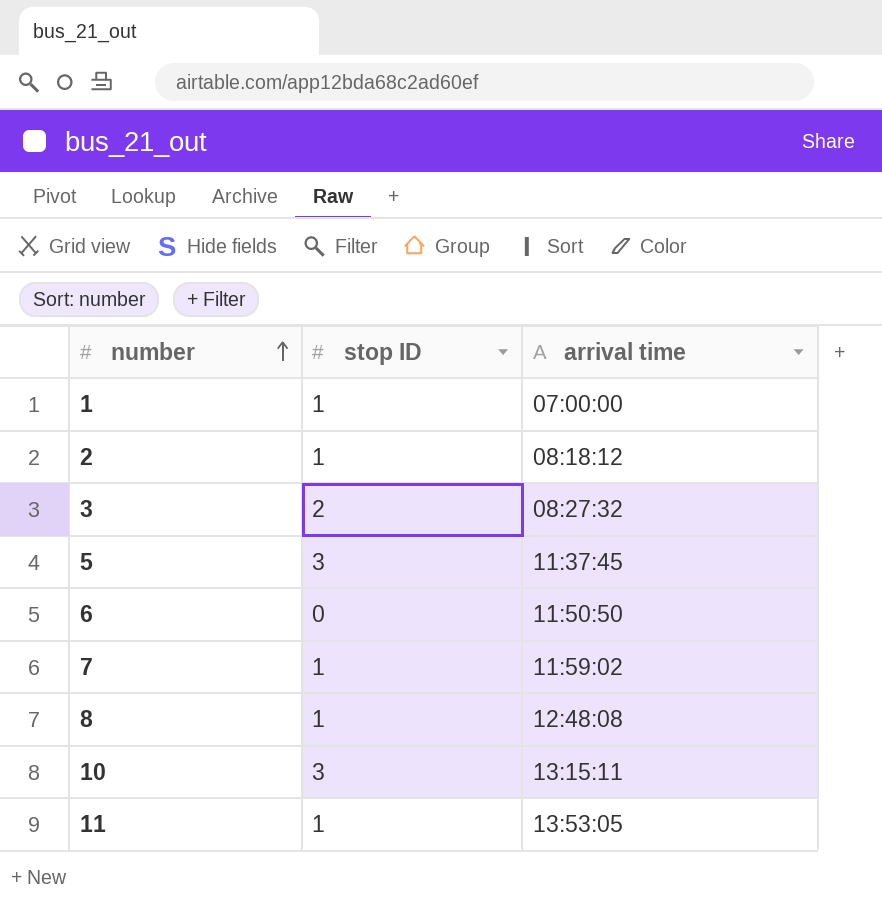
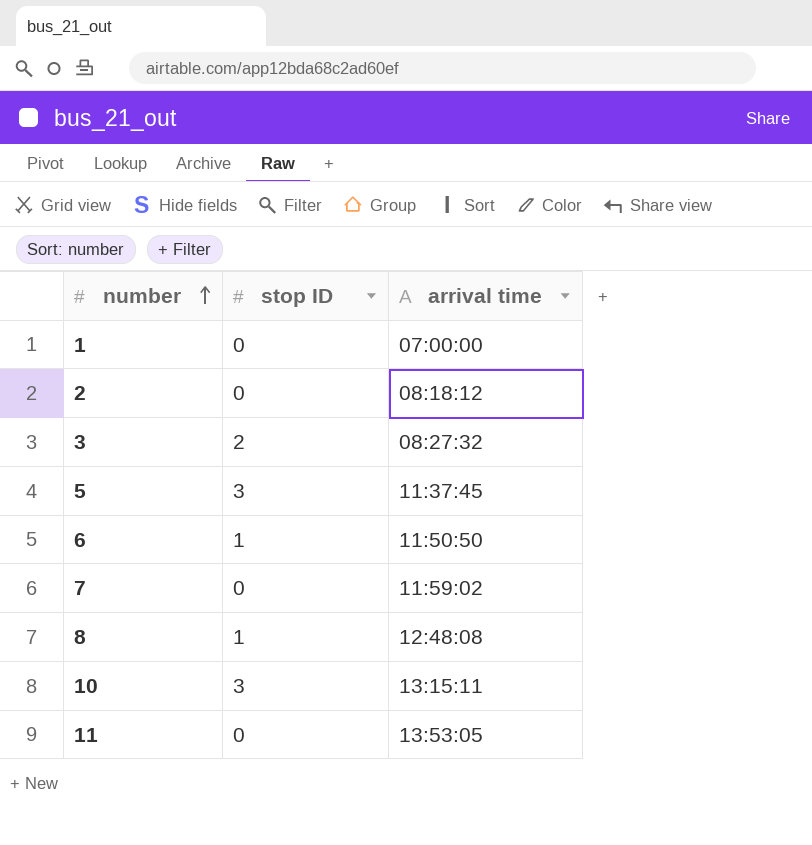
1 | stop ID: 1 -> 0
2 | stop ID: 1 -> 0
6 | stop ID: 0 -> 1
7 | stop ID: 1 -> 0
11 | stop ID: 1 -> 0

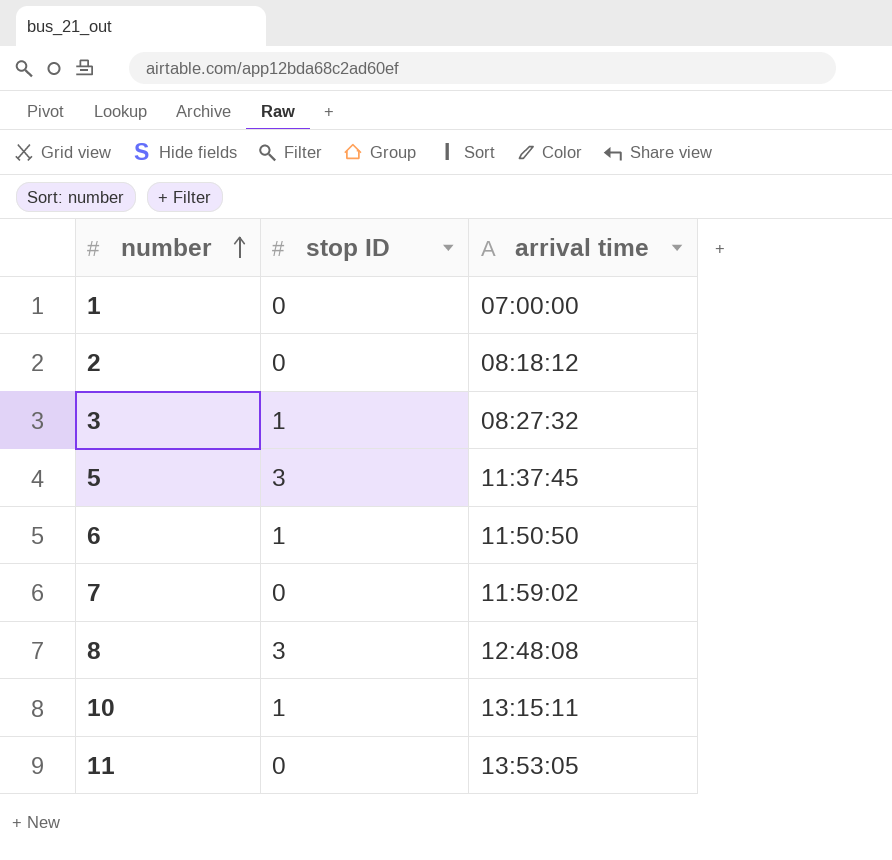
3 | stop ID: 2 -> 1
8 | stop ID: 1 -> 3
10 | stop ID: 3 -> 1

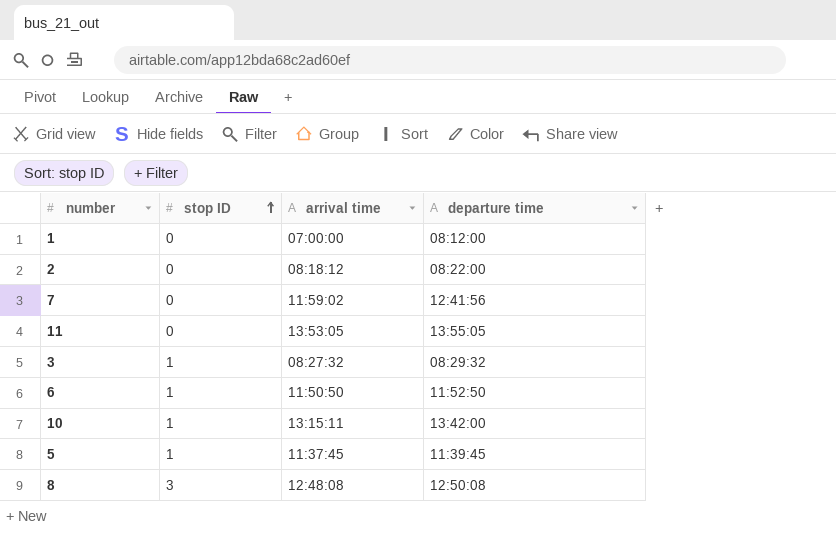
row order: number ascending -> stop ID ascending
column departure time | position: none -> 4
5 | stop ID: 3 -> 1

